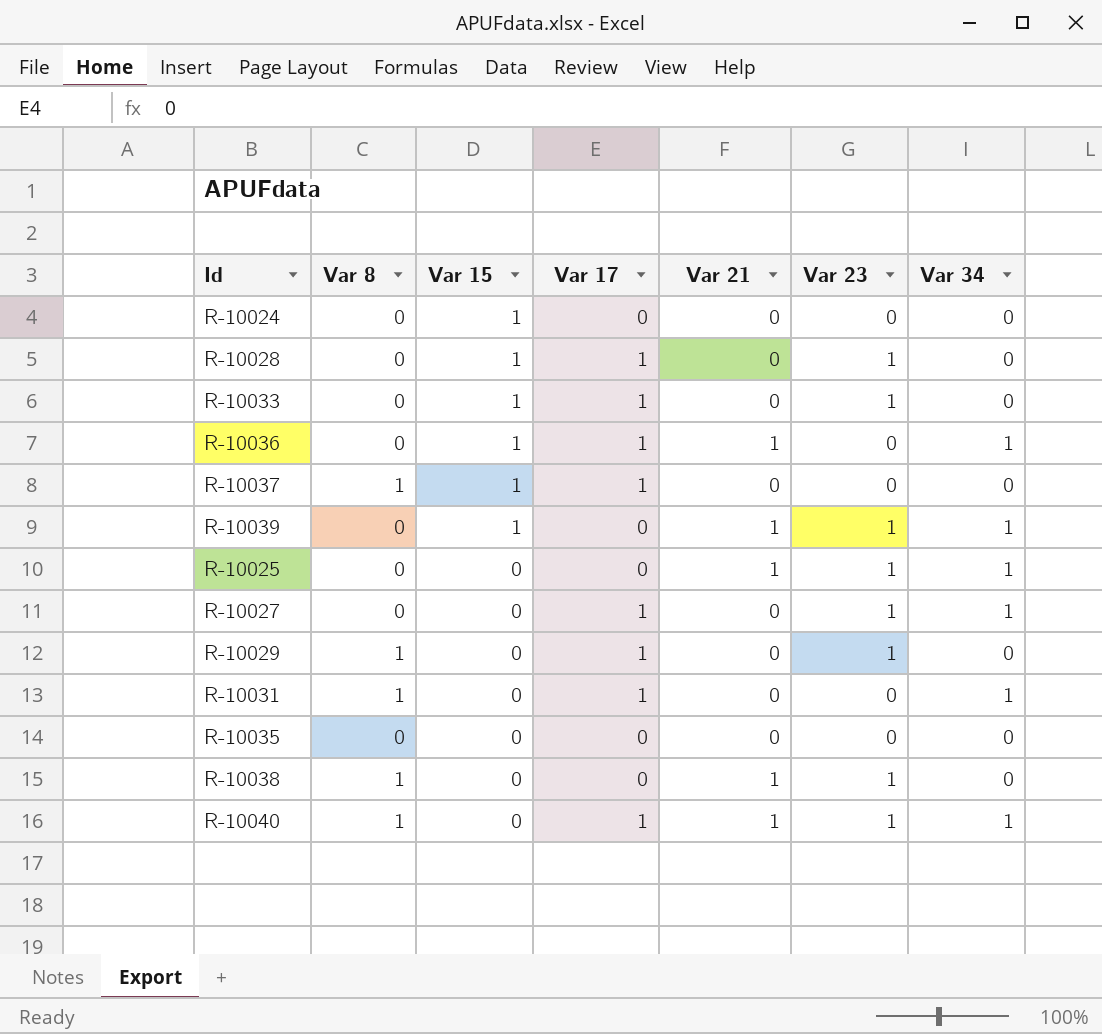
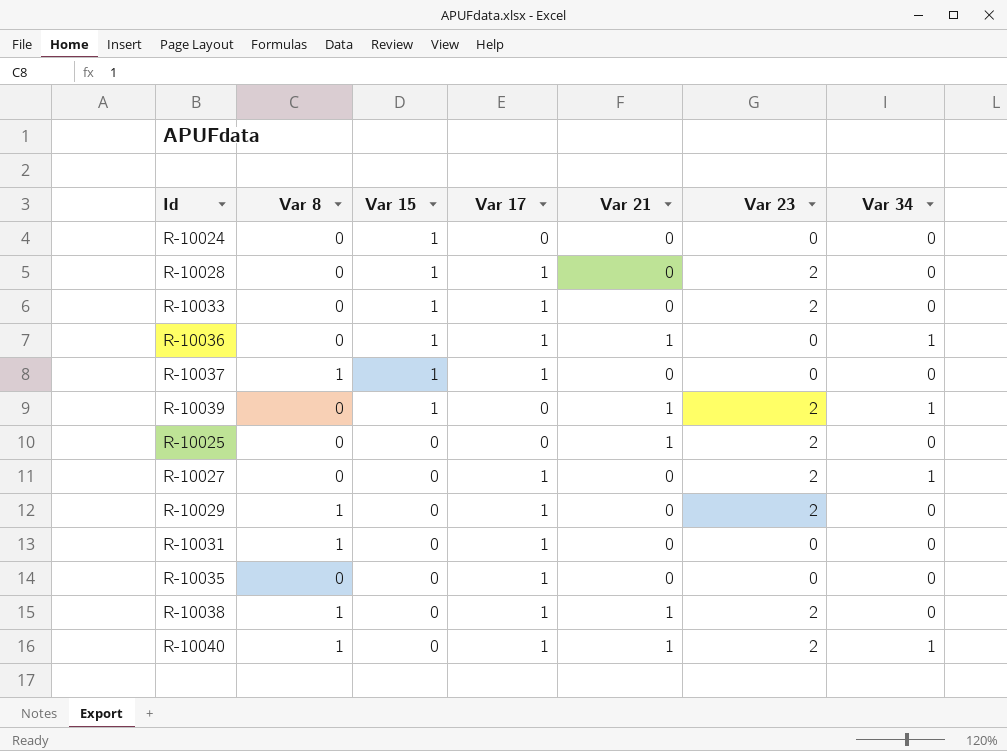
R-10028 | Var 23: 1 -> 2
R-10033 | Var 23: 1 -> 2
R-10039 | Var 23: 1 -> 2
R-10025 | Var 23: 1 -> 2
R-10025 | Var 34: 1 -> 0
R-10027 | Var 23: 1 -> 2
R-10029 | Var 23: 1 -> 2
R-10031 | Var 34: 1 -> 0
R-10035 | Var 17: 0 -> 1
R-10038 | Var 17: 0 -> 1
R-10038 | Var 23: 1 -> 2
R-10040 | Var 23: 1 -> 2

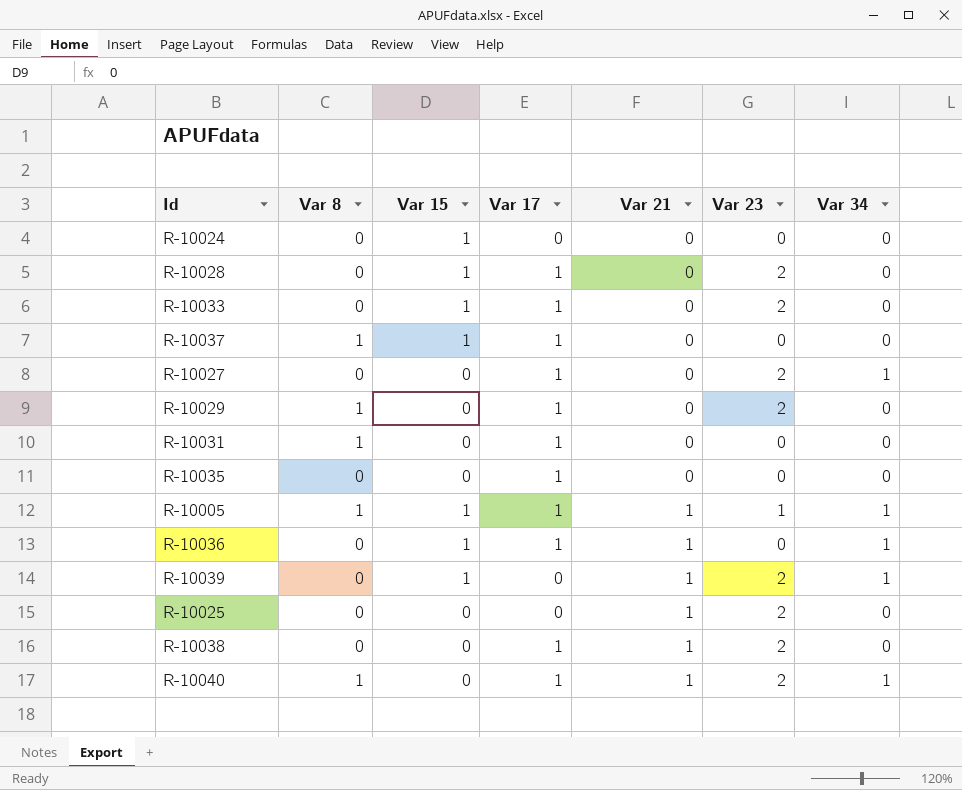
row order: Var 15 descending -> Var 21 ascending
row R-10005: none -> 1 | 1 | 1 | 1 | 1 | 1
R-10038 | Var 8: 1 -> 0

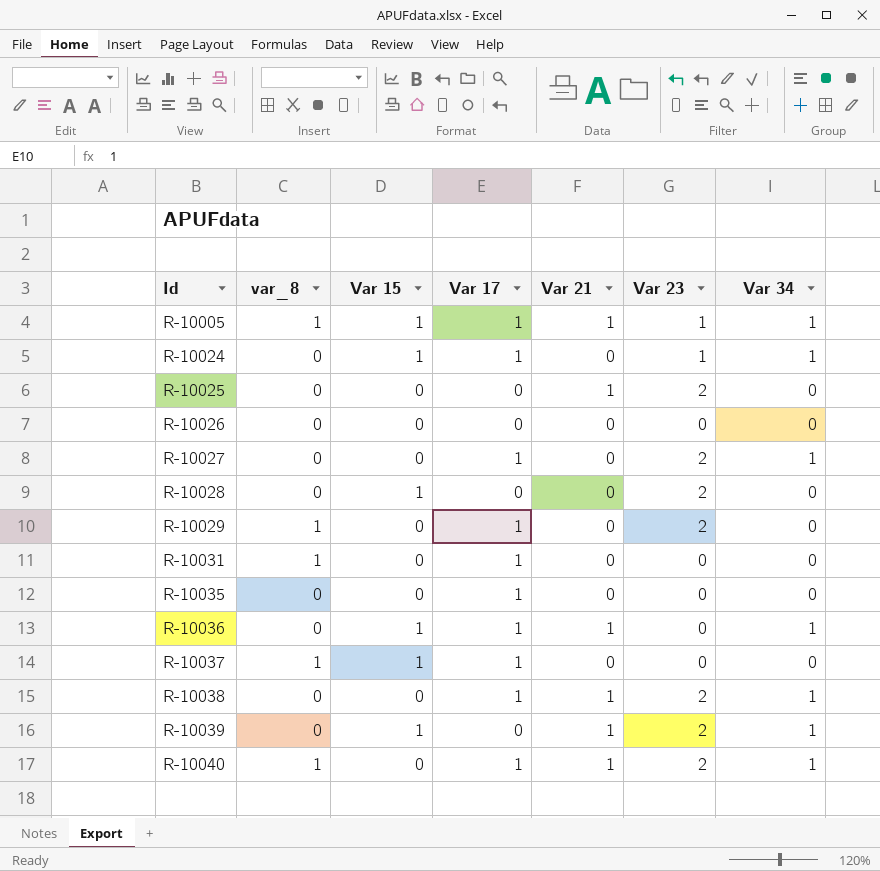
row order: Var 21 ascending -> Id ascending
column name: Var 8 -> var_8
row R-10033: 0 | 1 | 1 | 0 | 2 | 0 -> none
R-10024 | Var 17: 0 -> 1
R-10024 | Var 23: 0 -> 1
R-10024 | Var 34: 0 -> 1
row R-10026: none -> 0 | 0 | 0 | 0 | 0 | 0
R-10028 | Var 17: 1 -> 0
R-10038 | Var 34: 0 -> 1

